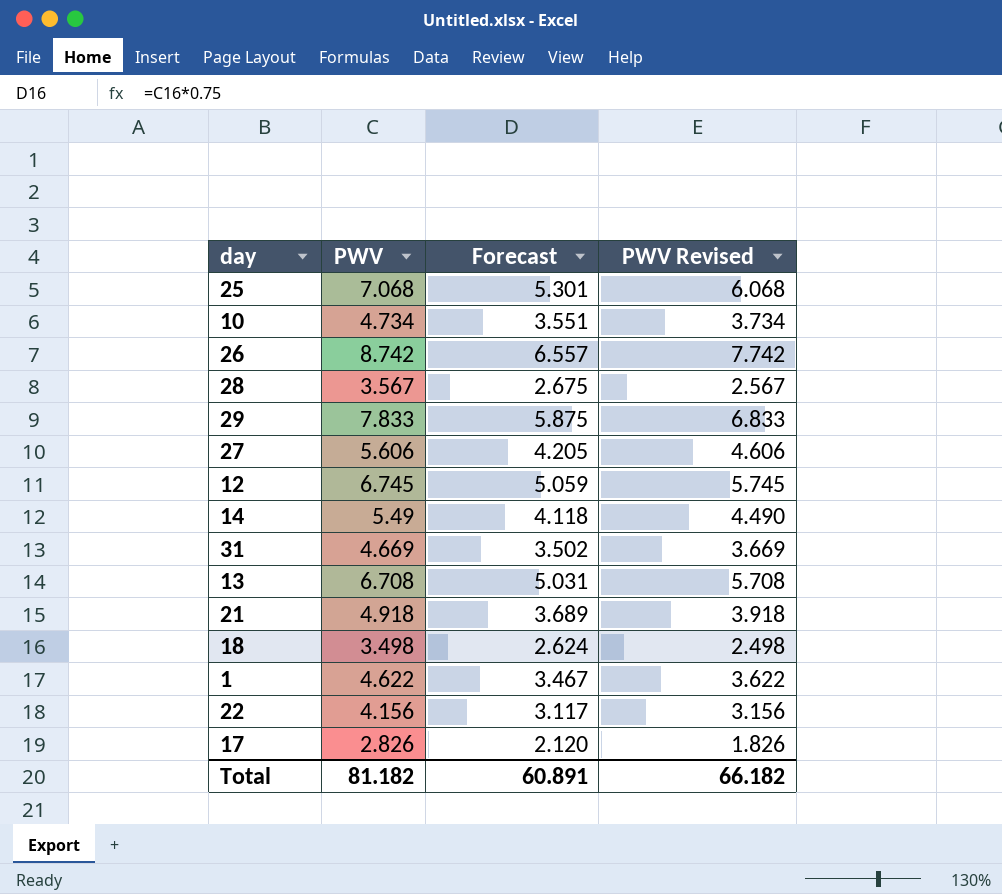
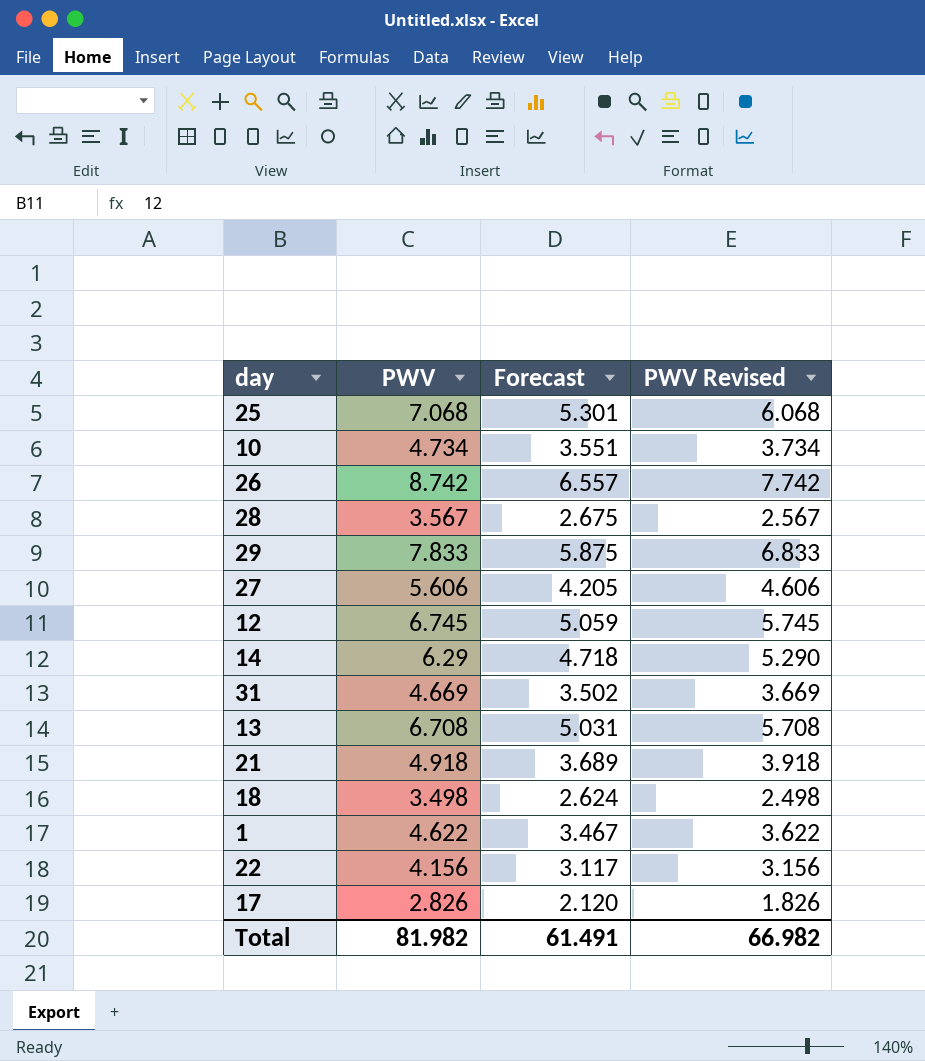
14 | PWV: 5.49 -> 6.29
14 | Forecast: 4.118 -> 4.718
14 | PWV Revised: 4.490 -> 5.290
Total | PWV: 81.182 -> 81.982
Total | Forecast: 60.891 -> 61.491
Total | PWV Revised: 66.182 -> 66.982

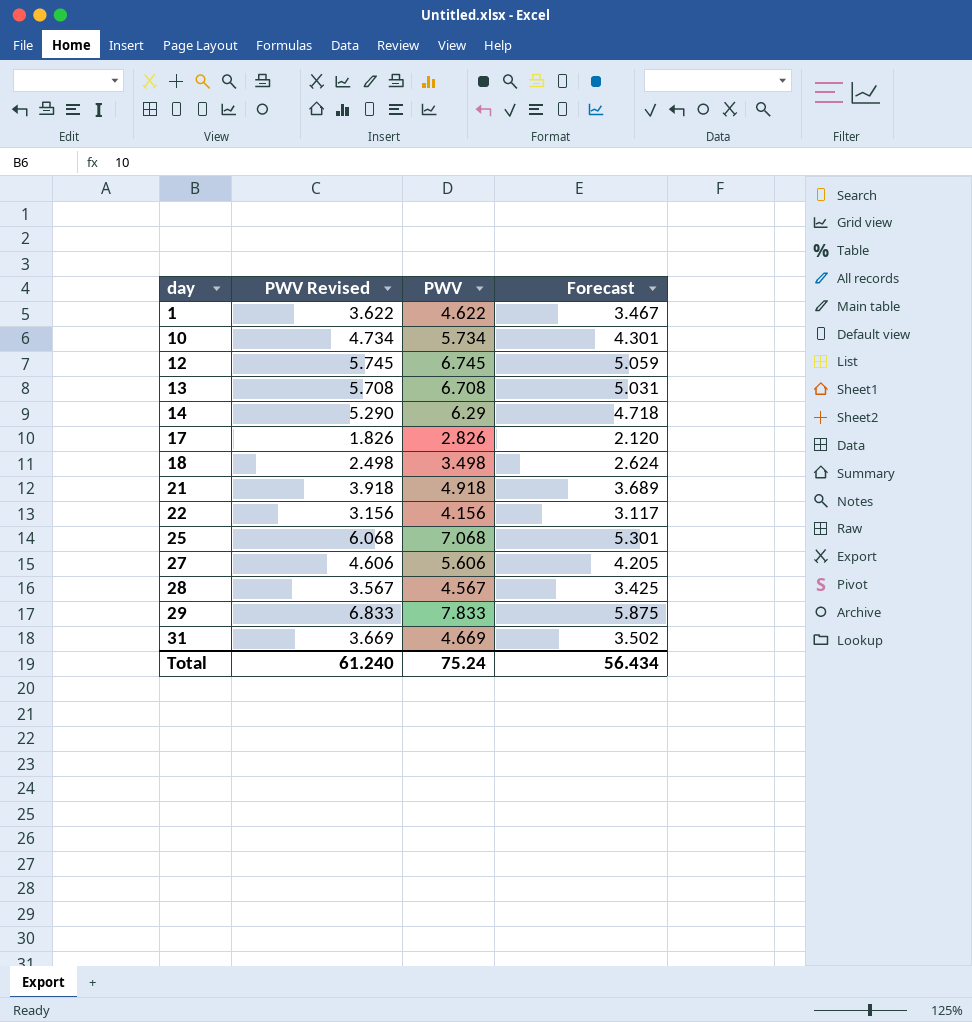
row order: none -> day ascending
column PWV Revised | position: 4 -> 2
row 26: 8.742 | 6.557 | 7.742 -> none
10 | PWV Revised: 3.734 -> 4.734
10 | PWV: 4.734 -> 5.734
10 | Forecast: 3.551 -> 4.301
28 | PWV Revised: 2.567 -> 3.567
28 | PWV: 3.567 -> 4.567
28 | Forecast: 2.675 -> 3.425
Total | PWV Revised: 66.982 -> 61.240
Total | PWV: 81.982 -> 75.24
Total | Forecast: 61.491 -> 56.434

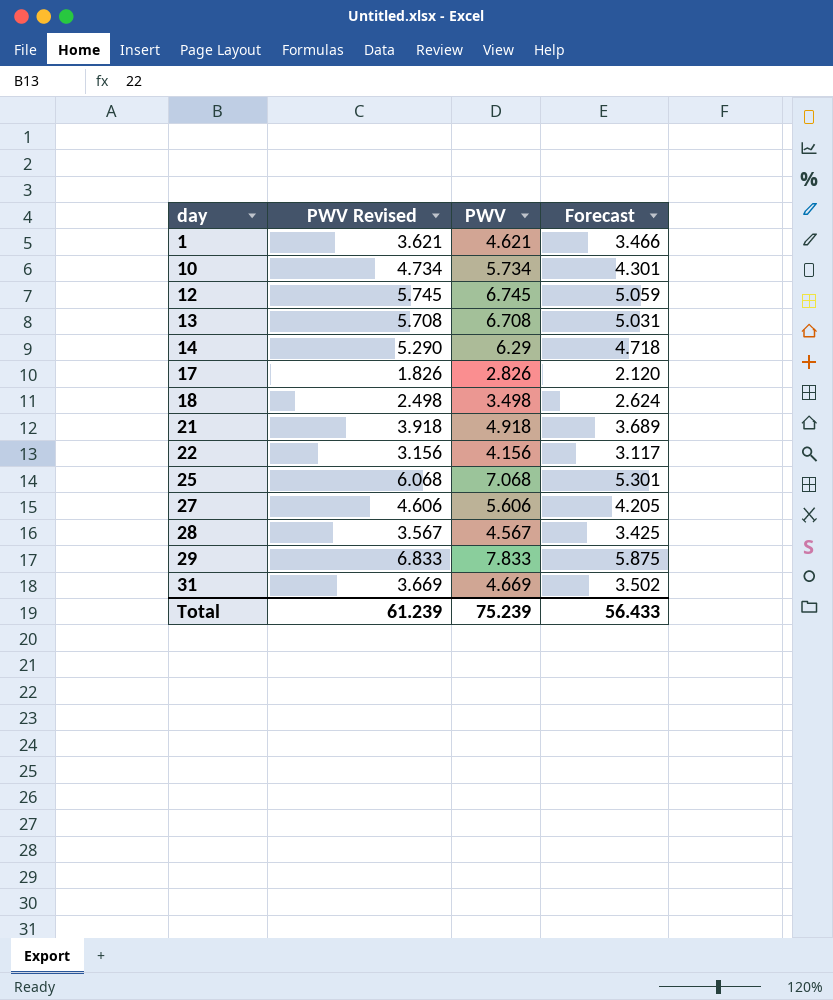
1 | PWV Revised: 3.622 -> 3.621
1 | PWV: 4.622 -> 4.621
1 | Forecast: 3.467 -> 3.466
Total | PWV Revised: 61.240 -> 61.239
Total | PWV: 75.24 -> 75.239
Total | Forecast: 56.434 -> 56.433

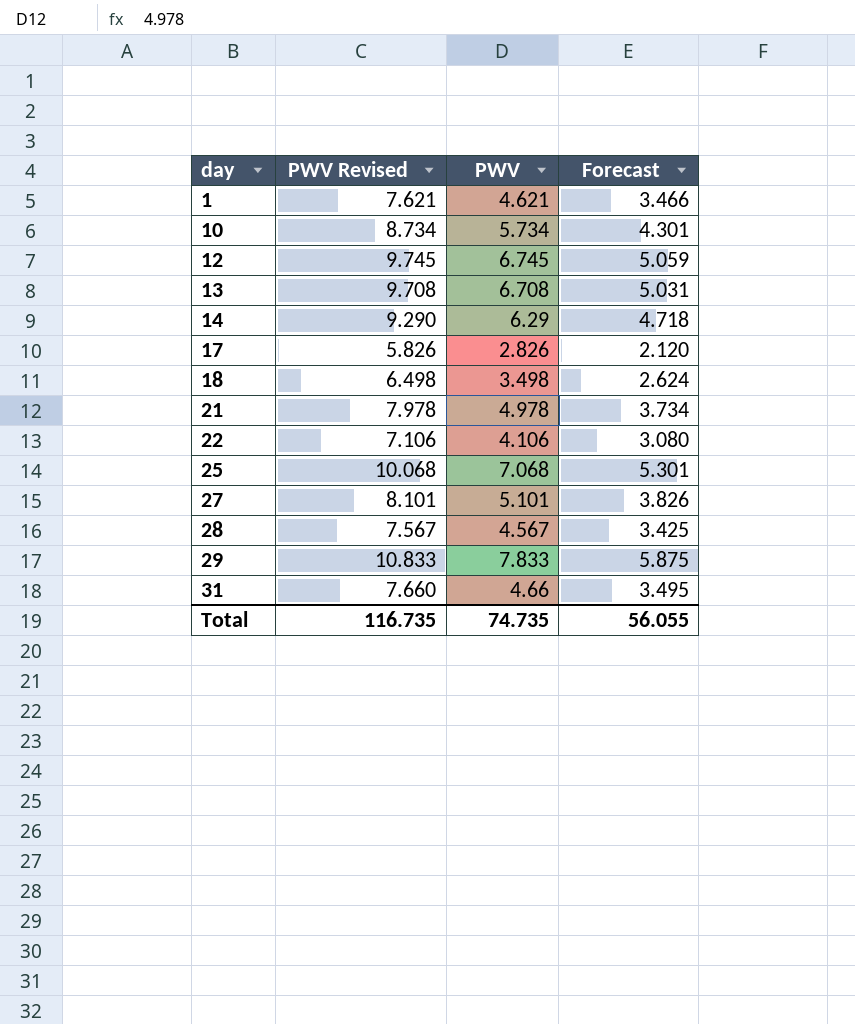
column PWV Revised | formula: [PWV] - 1 -> [PWV] + 3
21 | PWV: 4.918 -> 4.978
21 | Forecast: 3.689 -> 3.734
22 | PWV: 4.156 -> 4.106
22 | Forecast: 3.117 -> 3.080
27 | PWV: 5.606 -> 5.101
27 | Forecast: 4.205 -> 3.826
31 | PWV: 4.669 -> 4.66
31 | Forecast: 3.502 -> 3.495
Total | PWV Revised: 61.239 -> 116.735
Total | PWV: 75.239 -> 74.735
Total | Forecast: 56.433 -> 56.055

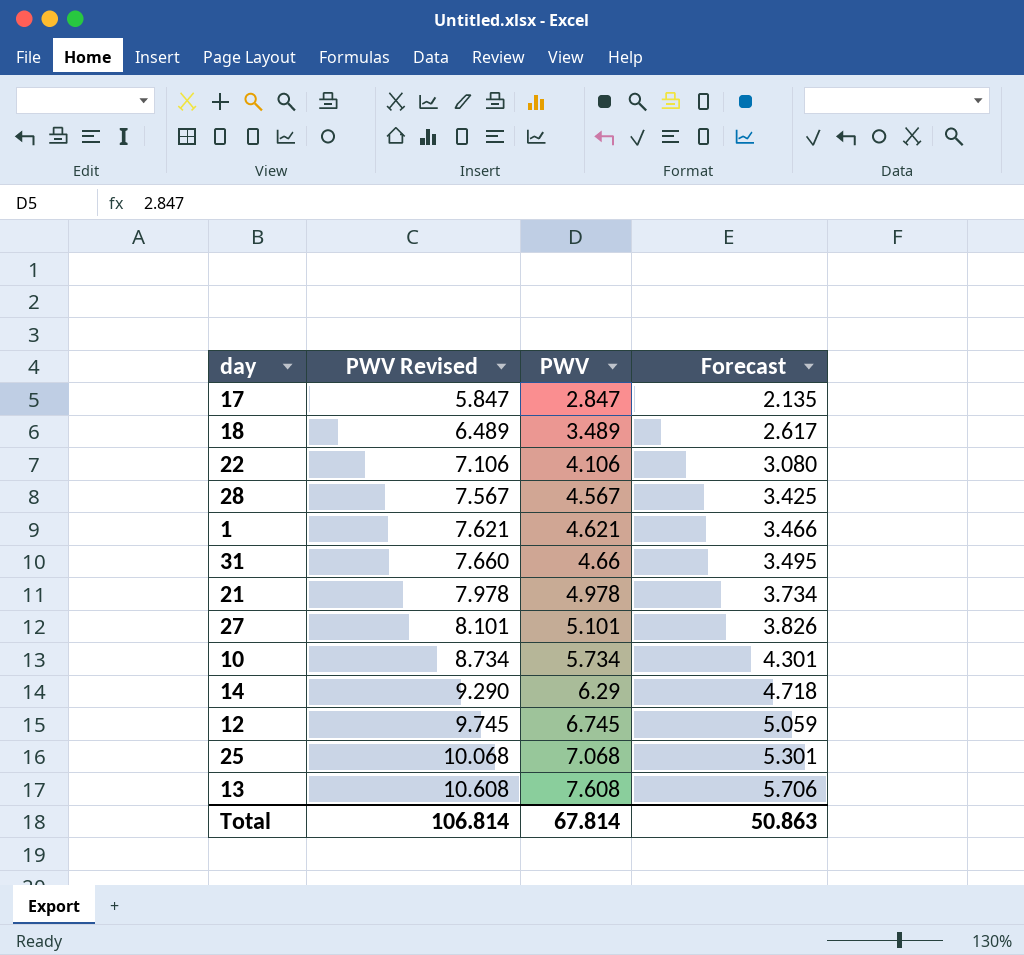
row order: day ascending -> PWV Revised ascending
row 29: 10.833 | 7.833 | 5.875 -> none
17 | PWV Revised: 5.826 -> 5.847
17 | PWV: 2.826 -> 2.847
17 | Forecast: 2.120 -> 2.135
18 | PWV Revised: 6.498 -> 6.489
18 | PWV: 3.498 -> 3.489
18 | Forecast: 2.624 -> 2.617
13 | PWV Revised: 9.708 -> 10.608
13 | PWV: 6.708 -> 7.608
13 | Forecast: 5.031 -> 5.706
Total | PWV Revised: 116.735 -> 106.814
Total | PWV: 74.735 -> 67.814
Total | Forecast: 56.055 -> 50.863

